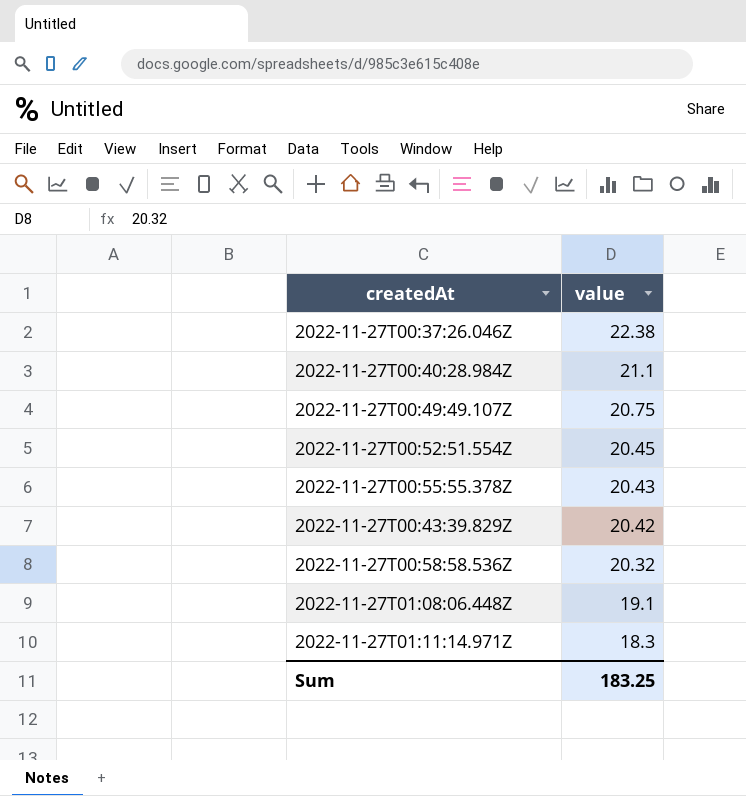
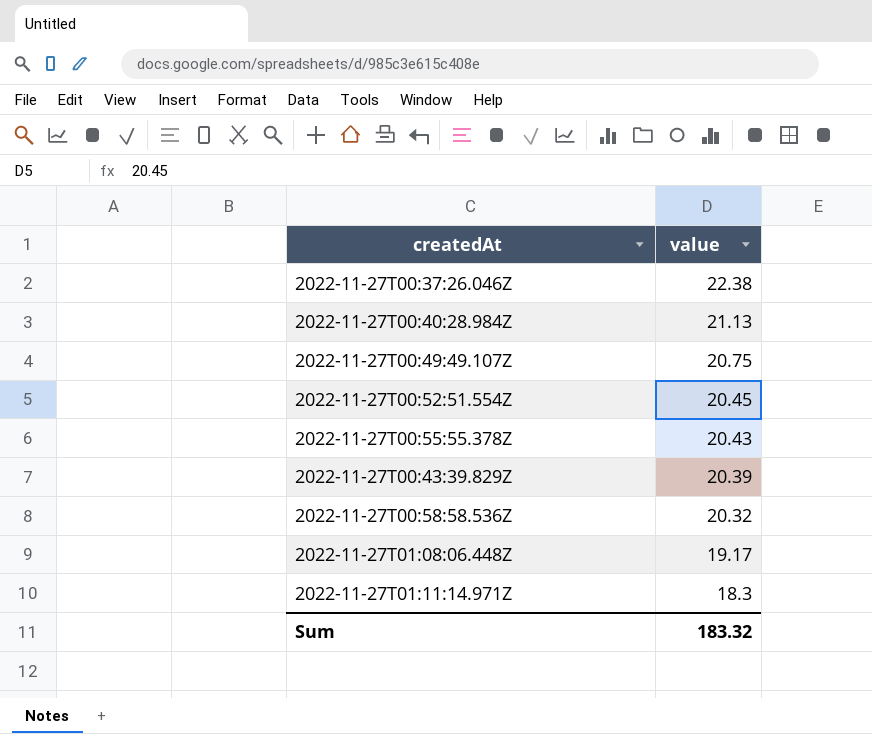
2022-11-27T00:40:28.984Z | value: 21.1 -> 21.13
2022-11-27T00:43:39.829Z | value: 20.42 -> 20.39
2022-11-27T01:08:06.448Z | value: 19.1 -> 19.17
Sum | value: 183.25 -> 183.32

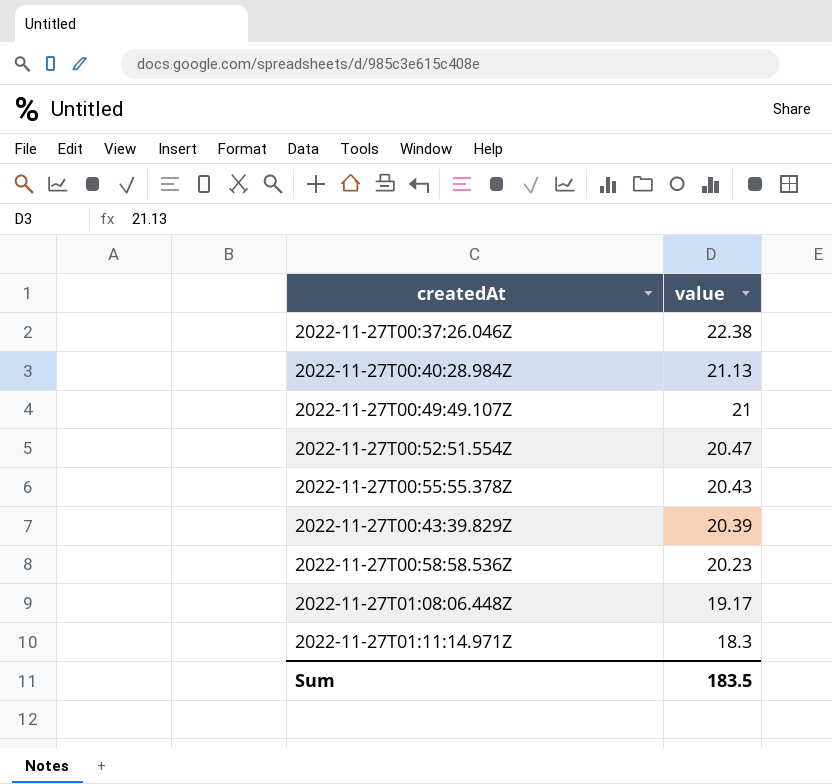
2022-11-27T00:49:49.107Z | value: 20.75 -> 21
2022-11-27T00:52:51.554Z | value: 20.45 -> 20.47
2022-11-27T00:58:58.536Z | value: 20.32 -> 20.23
Sum | value: 183.32 -> 183.5

